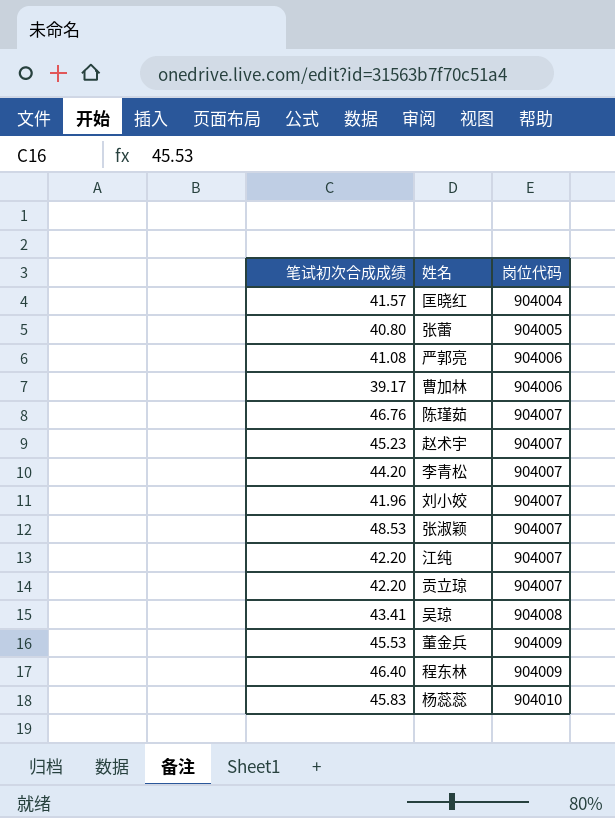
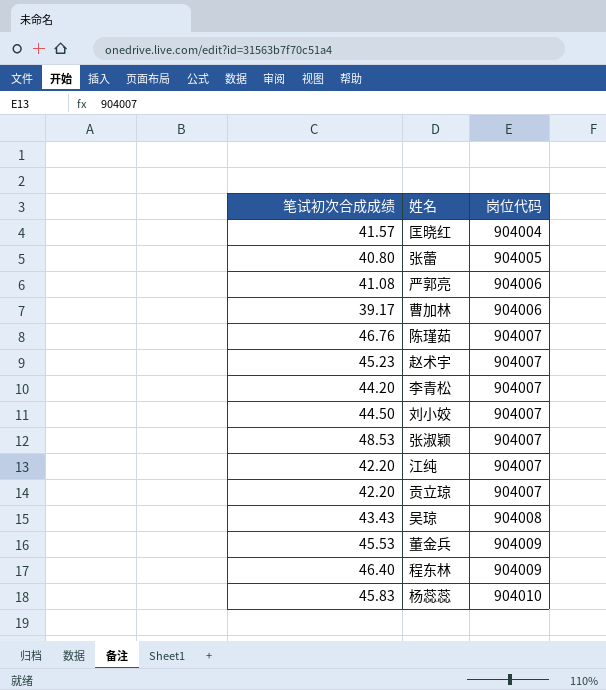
刘小姣 | 笔试初次合成成绩: 41.96 -> 44.50
吴琼 | 笔试初次合成成绩: 43.41 -> 43.43

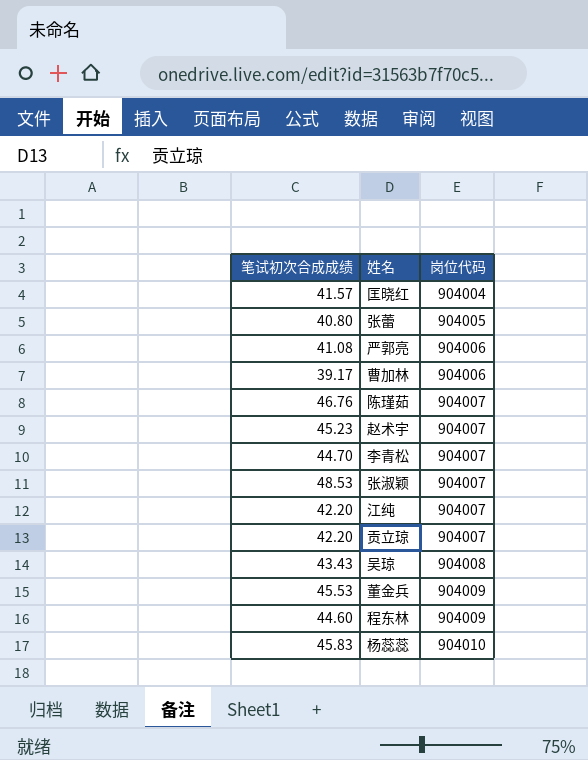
row 刘小姣: 44.50 | 904007 -> none
李青松 | 笔试初次合成成绩: 44.20 -> 44.70
程东林 | 笔试初次合成成绩: 46.40 -> 44.60

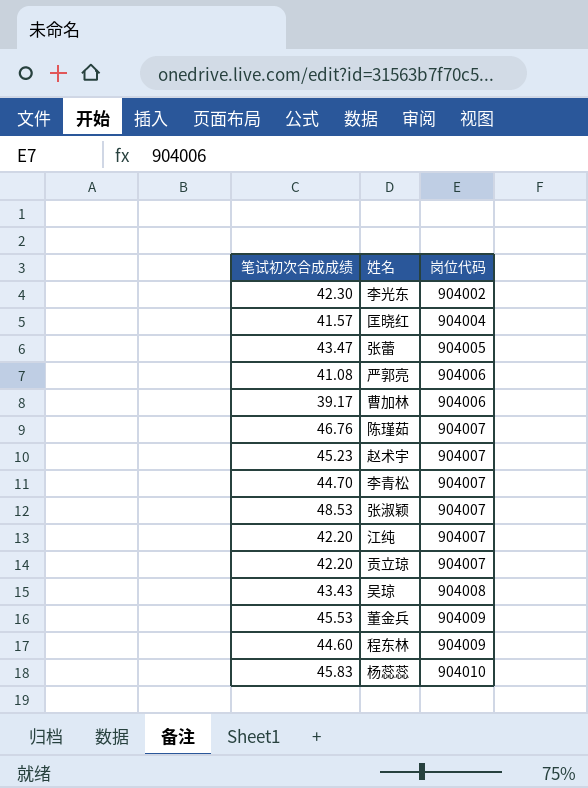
row 李光东: none -> 42.30 | 904002
张蕾 | 笔试初次合成成绩: 40.80 -> 43.47

